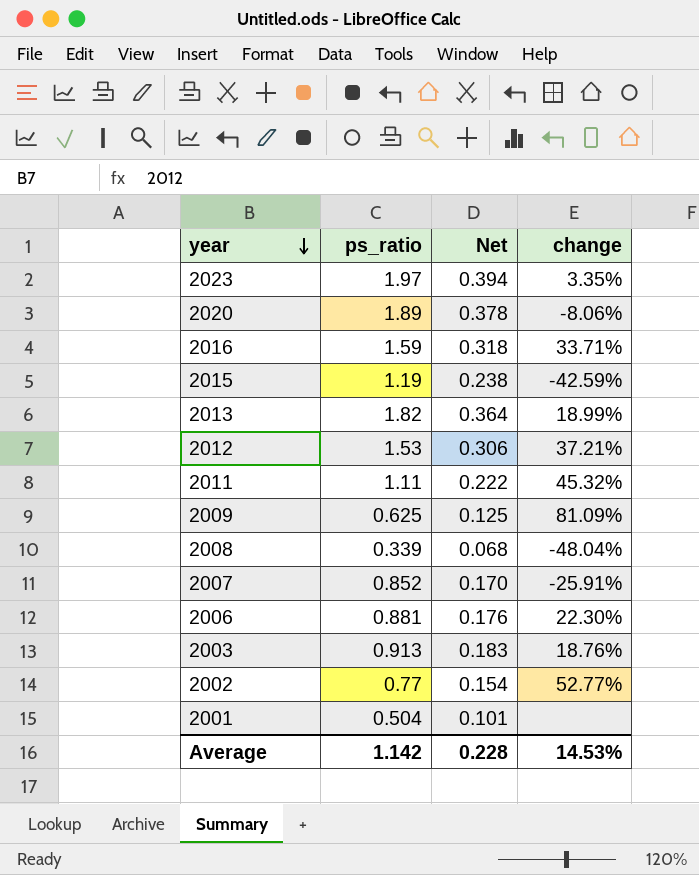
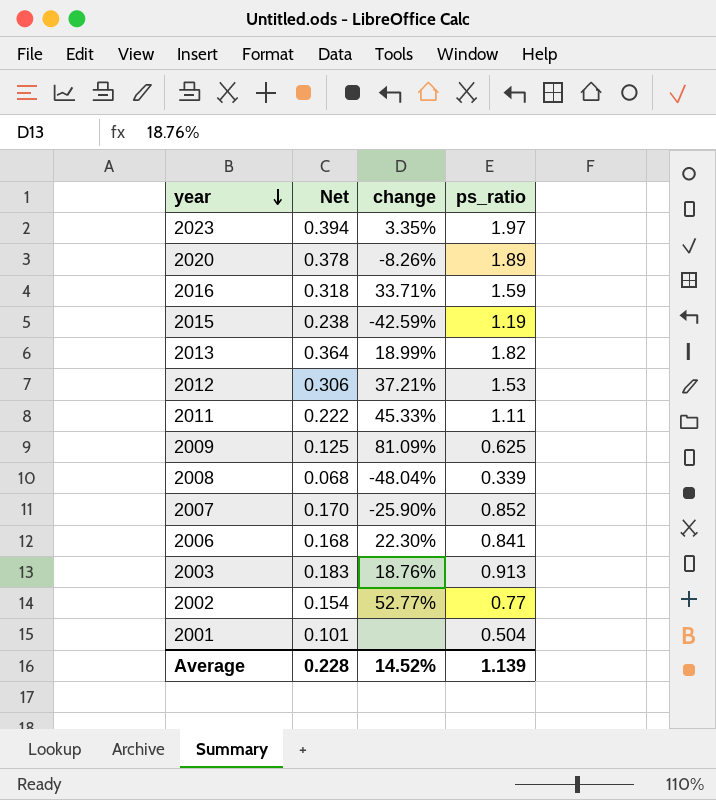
column ps_ratio | position: 2 -> 4
2020 | change: -8.06% -> -8.26%
2011 | change: 45.32% -> 45.33%
2007 | change: -25.91% -> -25.90%
2006 | Net: 0.176 -> 0.168
2006 | ps_ratio: 0.881 -> 0.841
Average | change: 14.53% -> 14.52%
Average | ps_ratio: 1.142 -> 1.139

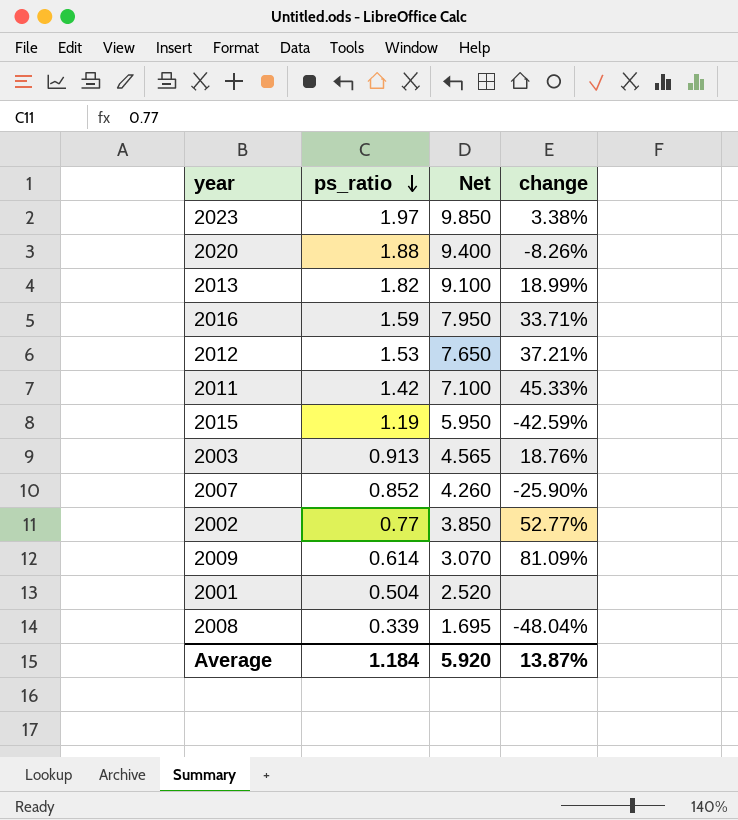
row order: year descending -> ps_ratio descending
column ps_ratio | position: 4 -> 2
column Net | formula: [ps_ratio] * 0.2 -> [ps_ratio] * 5
row 2006: 0.168 | 22.30% | 0.841 -> none
2023 | change: 3.35% -> 3.38%
2020 | ps_ratio: 1.89 -> 1.88
2011 | ps_ratio: 1.11 -> 1.42
2009 | ps_ratio: 0.625 -> 0.614
Average | ps_ratio: 1.139 -> 1.184
Average | Net: 0.228 -> 5.920
Average | change: 14.52% -> 13.87%

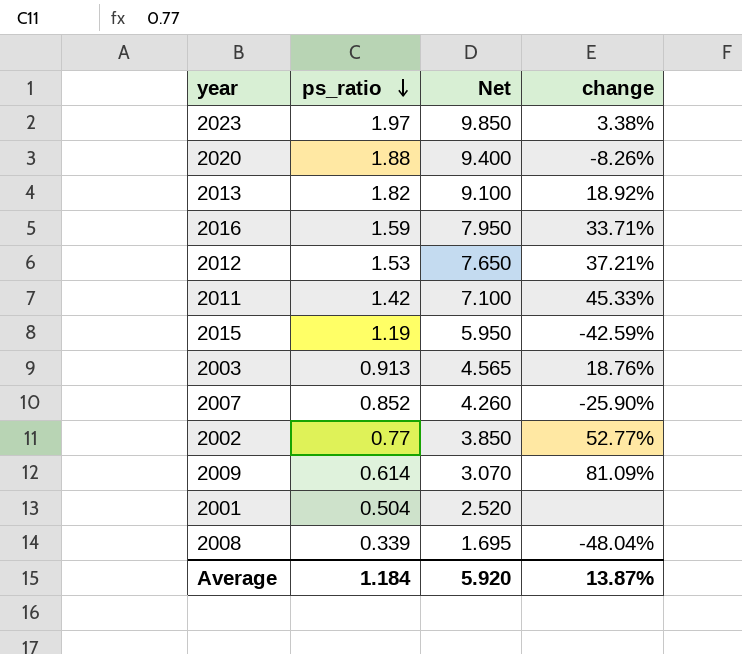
2013 | change: 18.99% -> 18.92%

